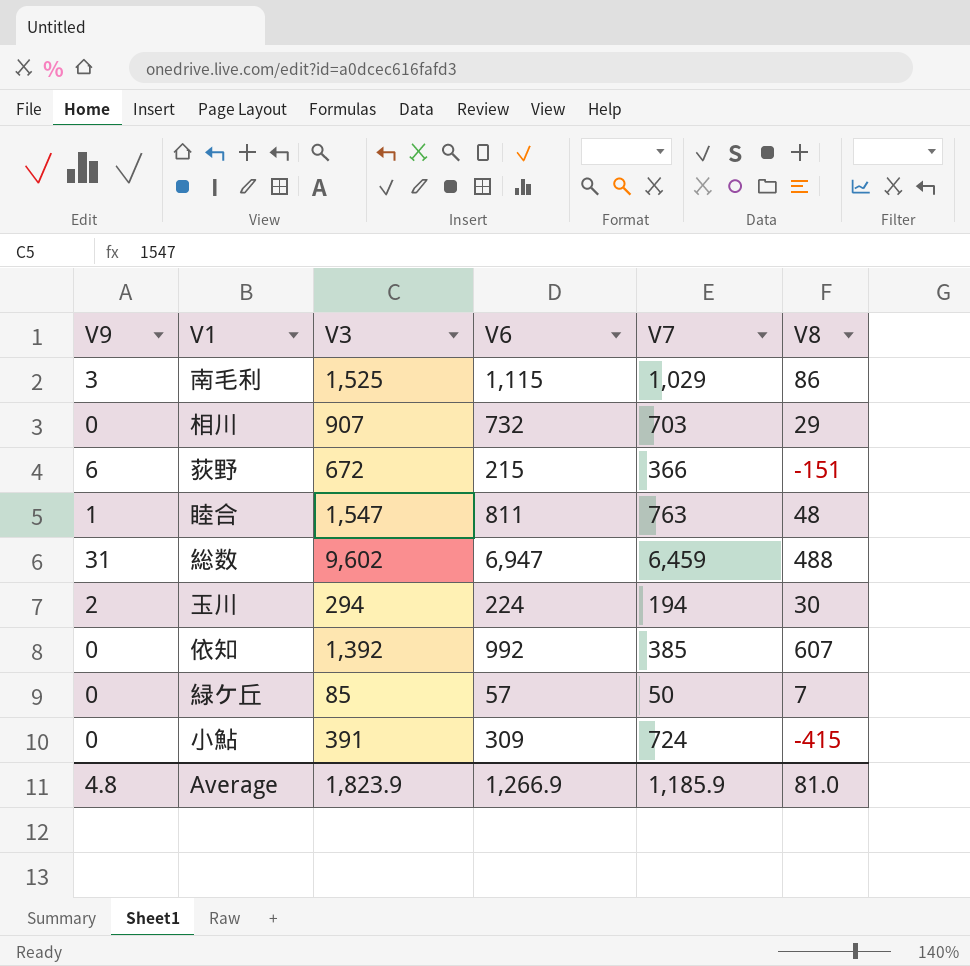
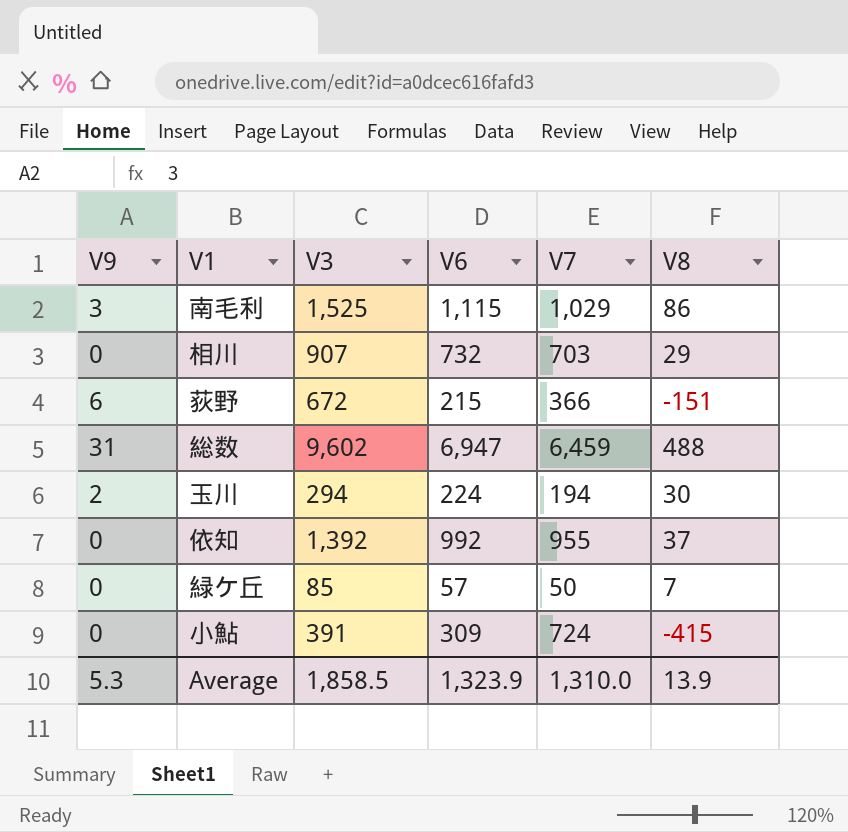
row 睦合: 1 | 1,547 | 811 | 763 | 48 -> none
依知 | V7: 385 -> 955
依知 | V8: 607 -> 37
Average | V9: 4.8 -> 5.3
Average | V3: 1,823.9 -> 1,858.5
Average | V6: 1,266.9 -> 1,323.9
Average | V7: 1,185.9 -> 1,310.0
Average | V8: 81.0 -> 13.9

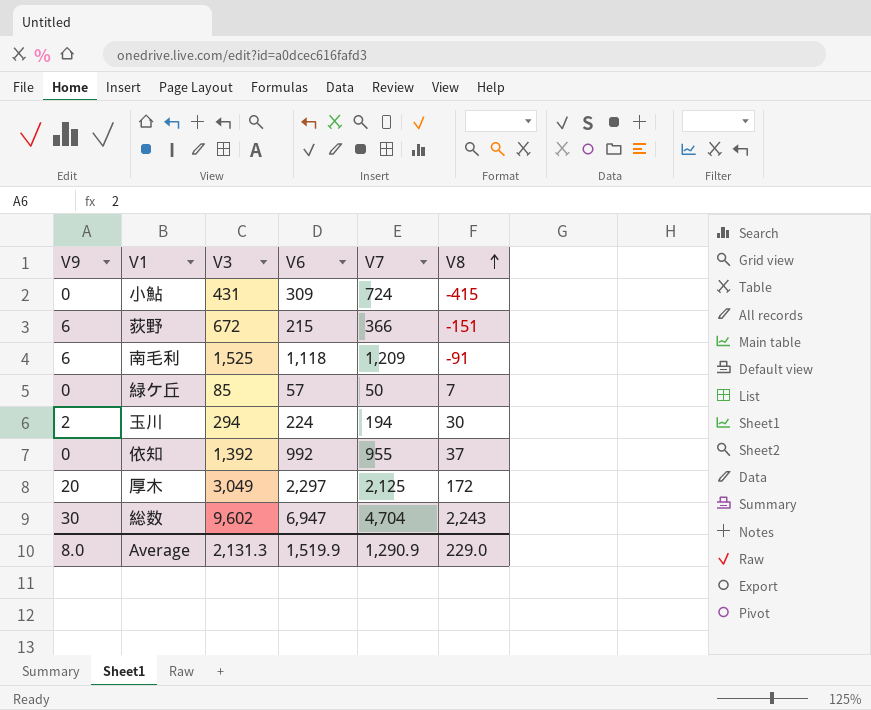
row order: none -> V8 ascending
row 相川: 0 | 907 | 732 | 703 | 29 -> none
小鮎 | V3: 391 -> 431
南毛利 | V9: 3 -> 6
南毛利 | V6: 1,115 -> 1,118
南毛利 | V7: 1,029 -> 1,209
南毛利 | V8: 86 -> -91
row 厚木: none -> 20 | 3,049 | 2,297 | 2,125 | 172
総数 | V9: 31 -> 30
総数 | V7: 6,459 -> 4,704
総数 | V8: 488 -> 2,243
Average | V9: 5.3 -> 8.0
Average | V3: 1,858.5 -> 2,131.3
Average | V6: 1,323.9 -> 1,519.9
Average | V7: 1,310.0 -> 1,290.9
Average | V8: 13.9 -> 229.0

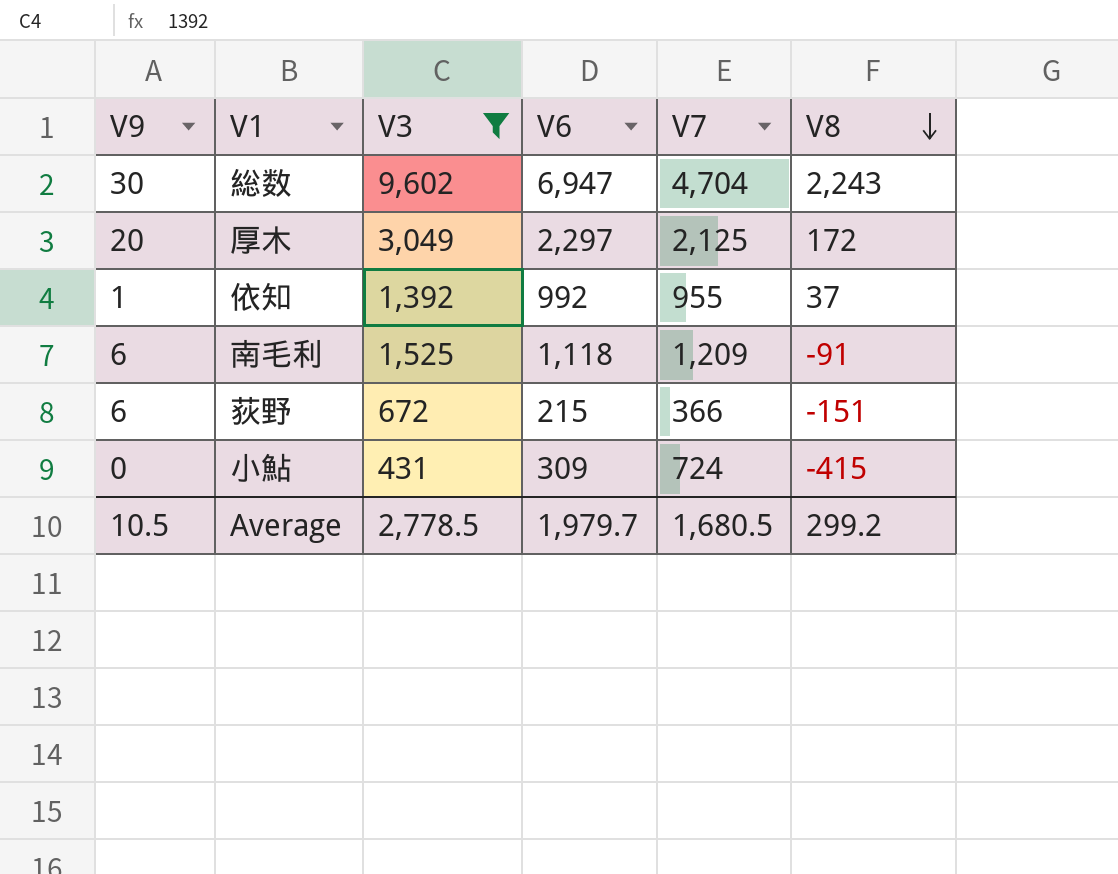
filter: none -> V3 >= 431
row order: V8 ascending -> V8 descending
依知 | V9: 0 -> 1
Average | V9: 8.0 -> 10.5
Average | V3: 2,131.3 -> 2,778.5
Average | V6: 1,519.9 -> 1,979.7
Average | V7: 1,290.9 -> 1,680.5
Average | V8: 229.0 -> 299.2

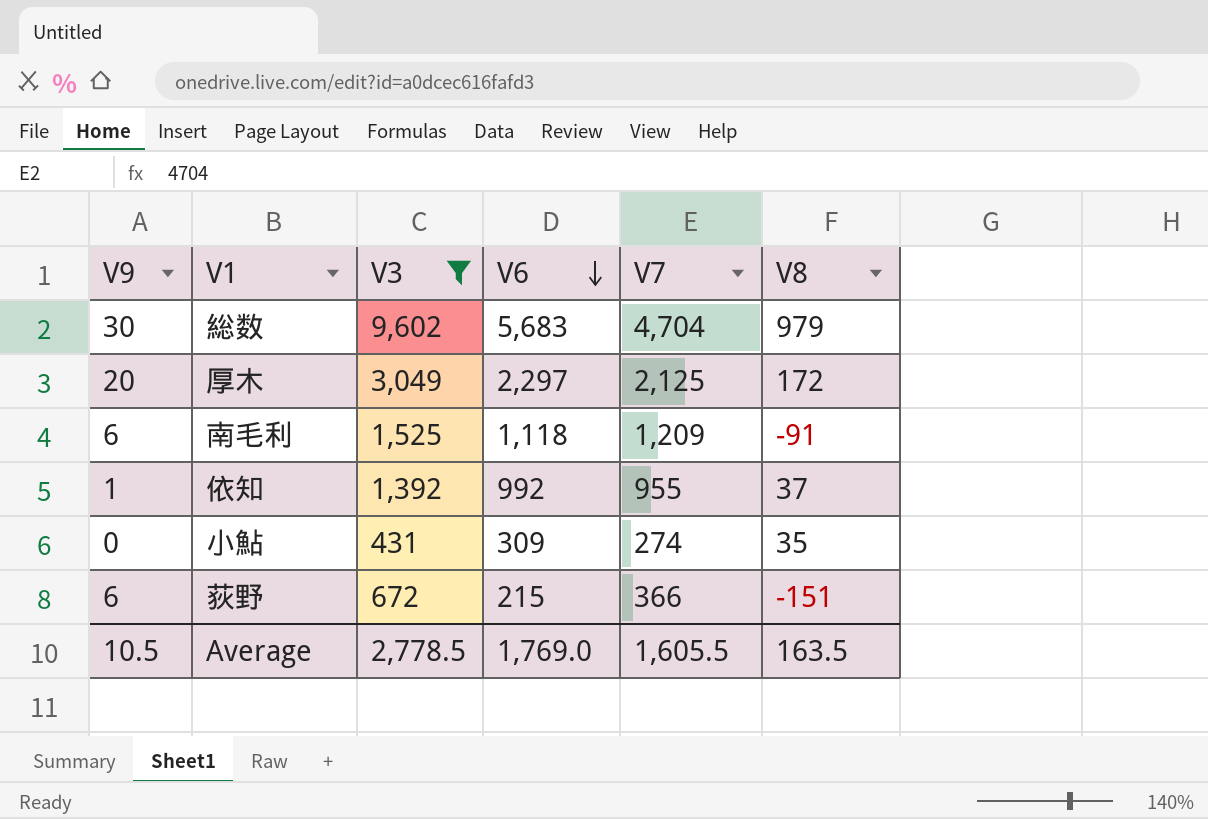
row order: V8 descending -> V6 descending
総数 | V6: 6,947 -> 5,683
総数 | V8: 2,243 -> 979
小鮎 | V7: 724 -> 274
小鮎 | V8: -415 -> 35
Average | V6: 1,979.7 -> 1,769.0
Average | V7: 1,680.5 -> 1,605.5
Average | V8: 299.2 -> 163.5

